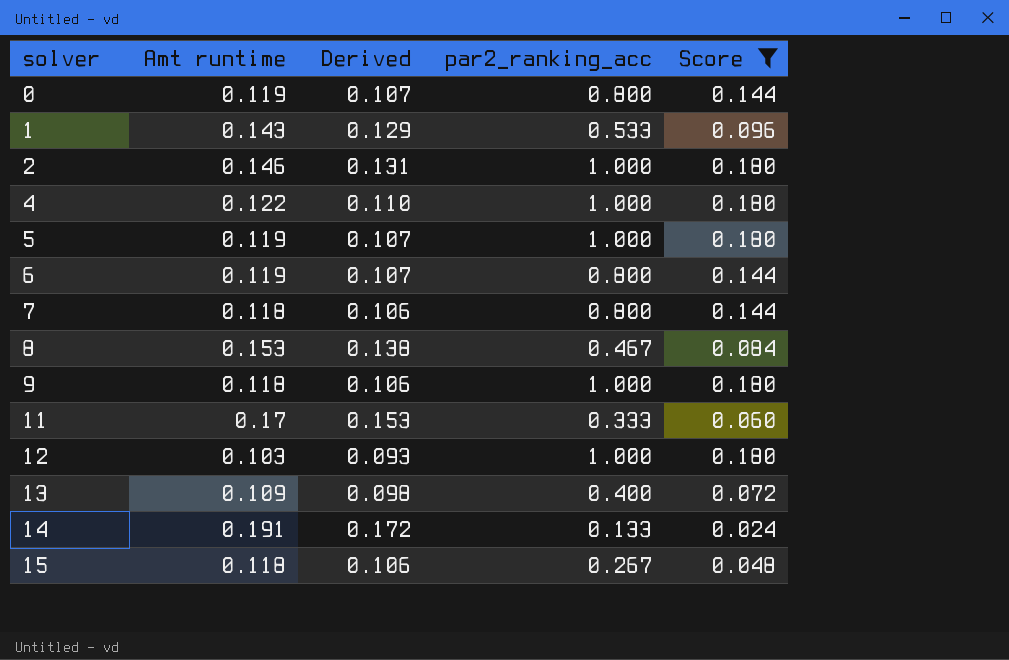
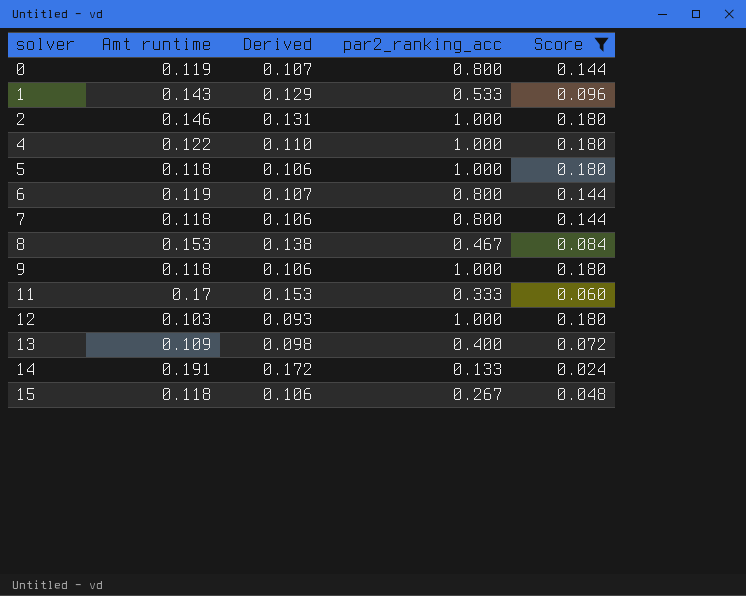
5 | Amt runtime: 0.119 -> 0.118
5 | Derived: 0.107 -> 0.106

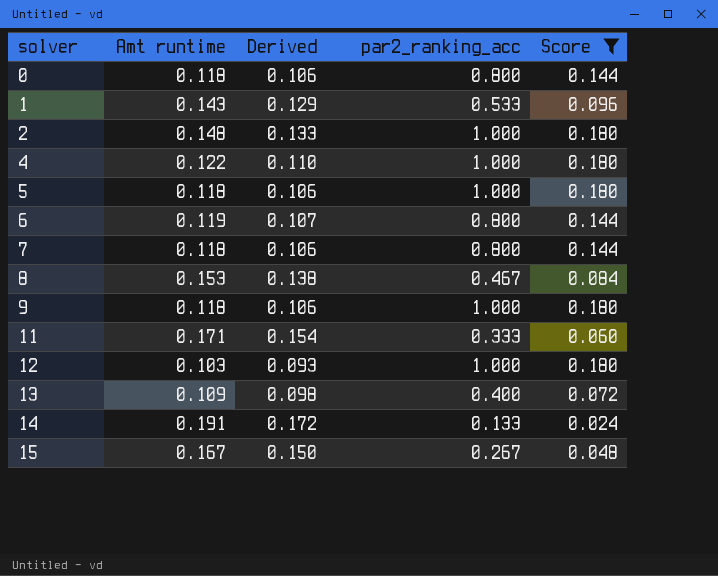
0 | Amt runtime: 0.119 -> 0.118
0 | Derived: 0.107 -> 0.106
2 | Amt runtime: 0.146 -> 0.148
2 | Derived: 0.131 -> 0.133
11 | Amt runtime: 0.17 -> 0.171
11 | Derived: 0.153 -> 0.154
15 | Amt runtime: 0.118 -> 0.167
15 | Derived: 0.106 -> 0.150

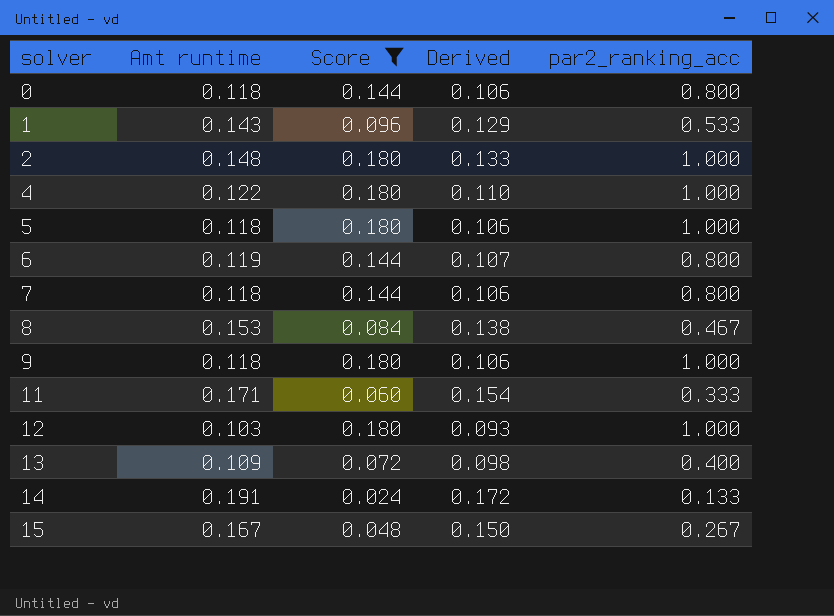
column Score | position: 5 -> 3

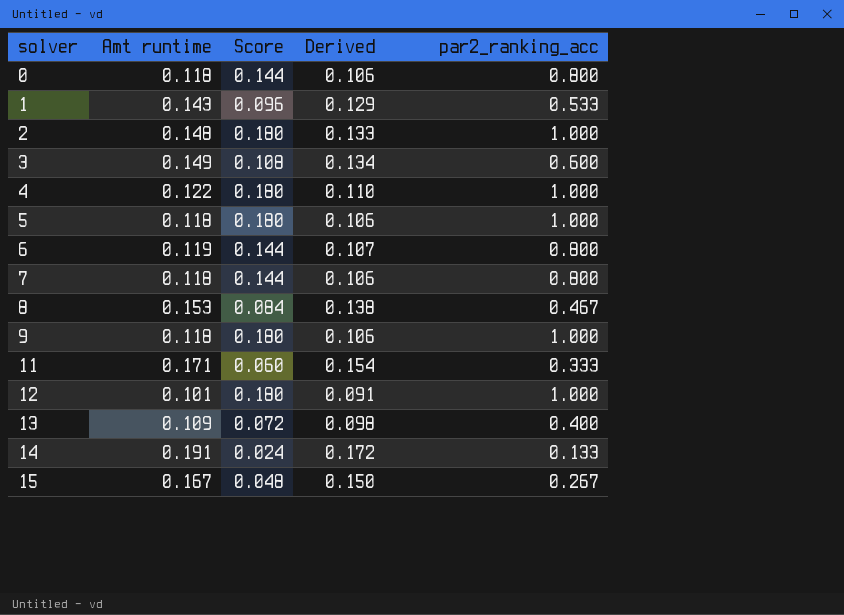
filter: Score != 0.108 -> none
12 | Amt runtime: 0.103 -> 0.101
12 | Derived: 0.093 -> 0.091

